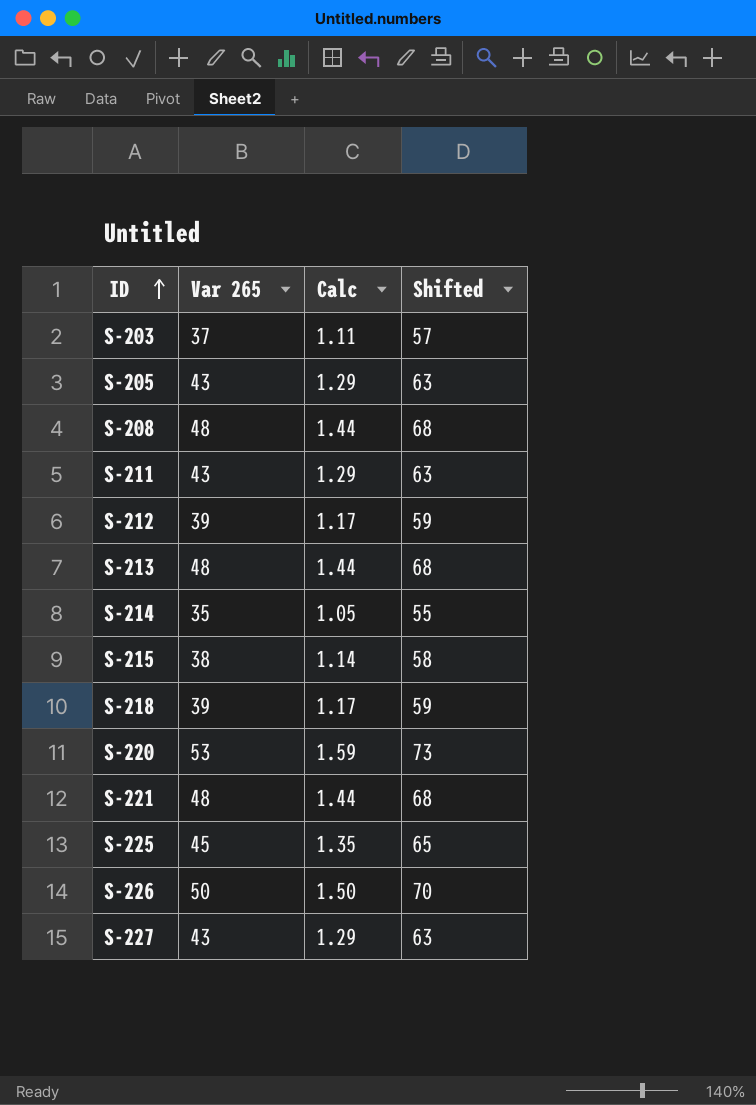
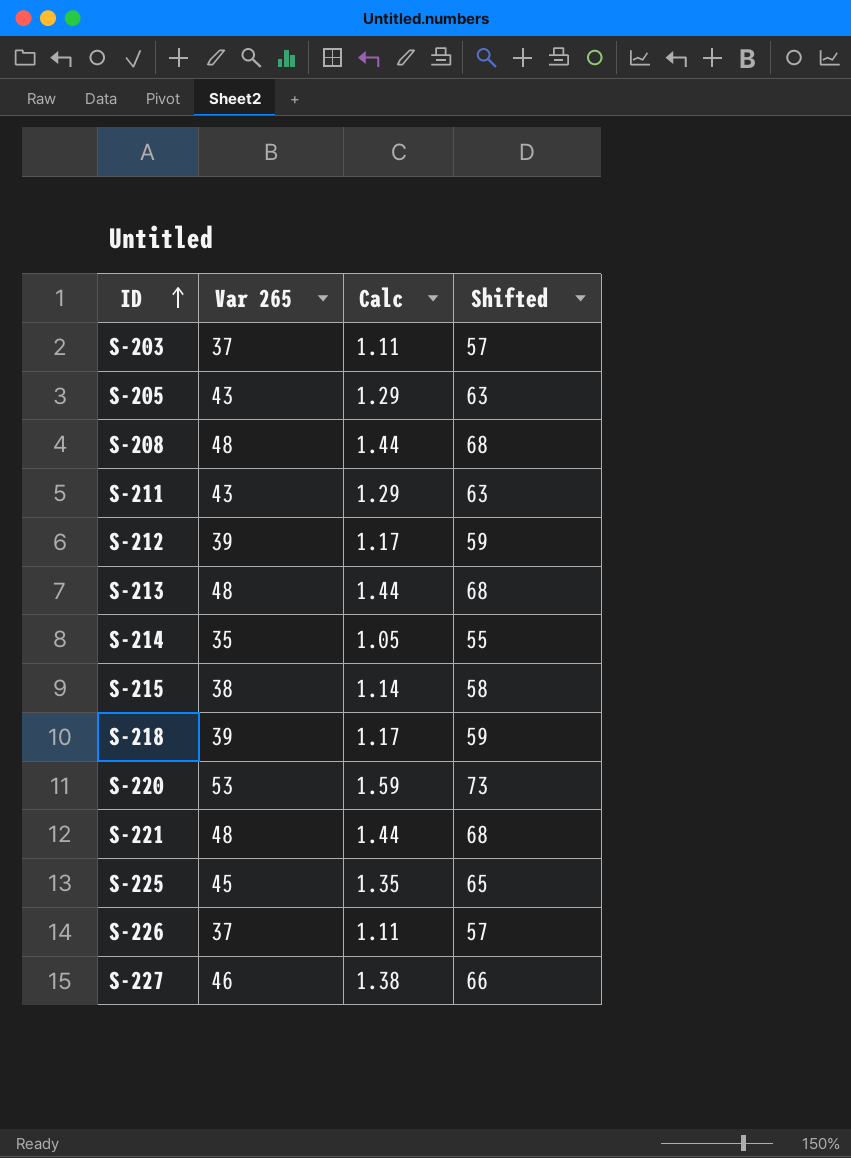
S-226 | Var 265: 50 -> 37
S-226 | Calc: 1.50 -> 1.11
S-226 | Shifted: 70 -> 57
S-227 | Var 265: 43 -> 46
S-227 | Calc: 1.29 -> 1.38
S-227 | Shifted: 63 -> 66

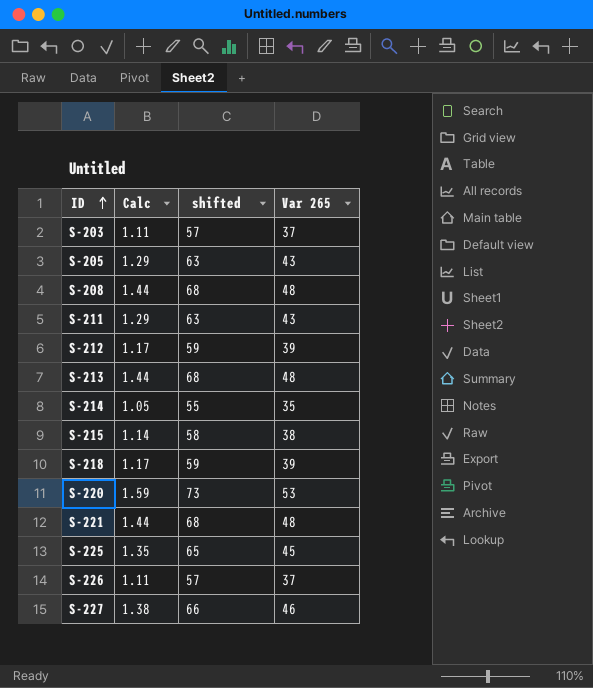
column name: Shifted -> shifted
column Var 265 | position: 2 -> 4

